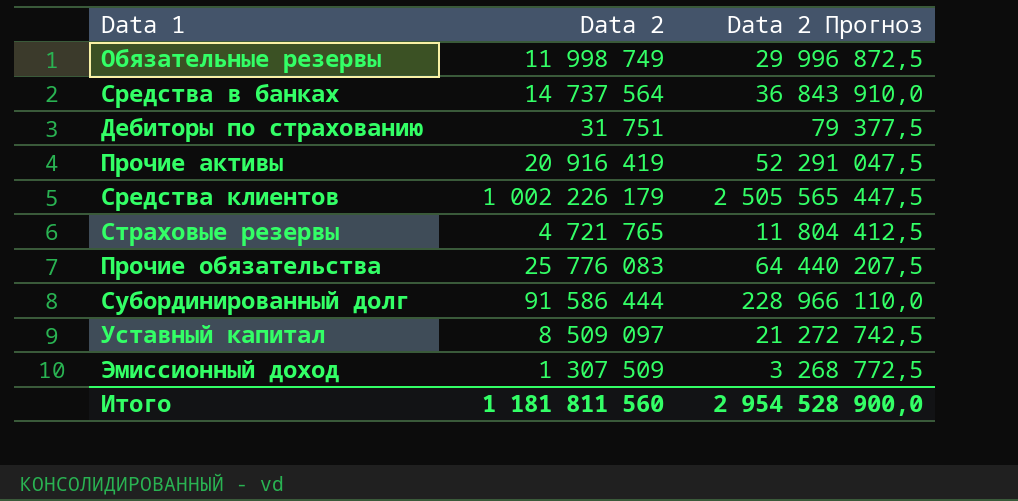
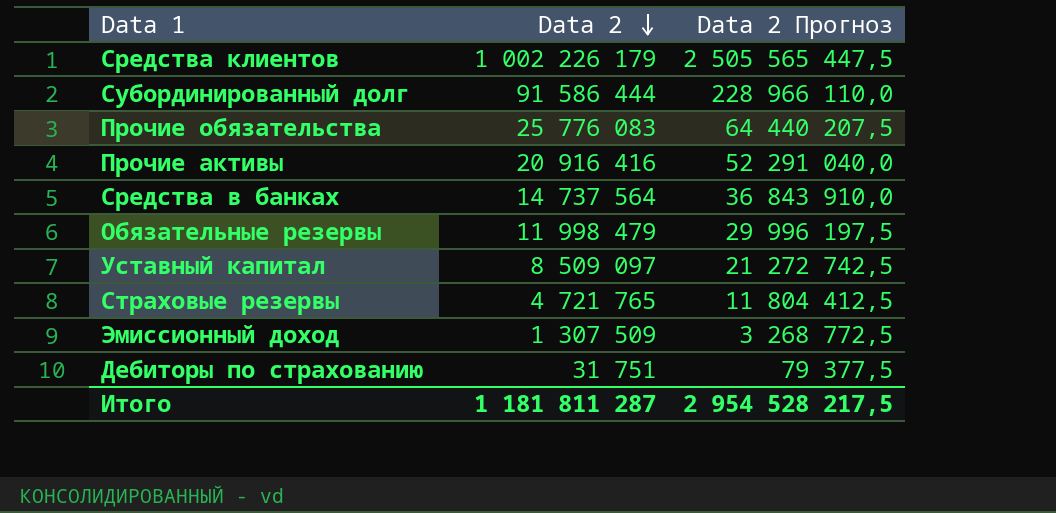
row order: none -> Data 2 descending
Прочие активы | Data 2: 20 916 419 -> 20 916 416
Прочие активы | Data 2 Прогноз: 52 291 047,5 -> 52 291 040,0
Обязательные резервы | Data 2: 11 998 749 -> 11 998 479
Обязательные резервы | Data 2 Прогноз: 29 996 872,5 -> 29 996 197,5
Итого | Data 2: 1 181 811 560 -> 1 181 811 287
Итого | Data 2 Прогноз: 2 954 528 900,0 -> 2 954 528 217,5

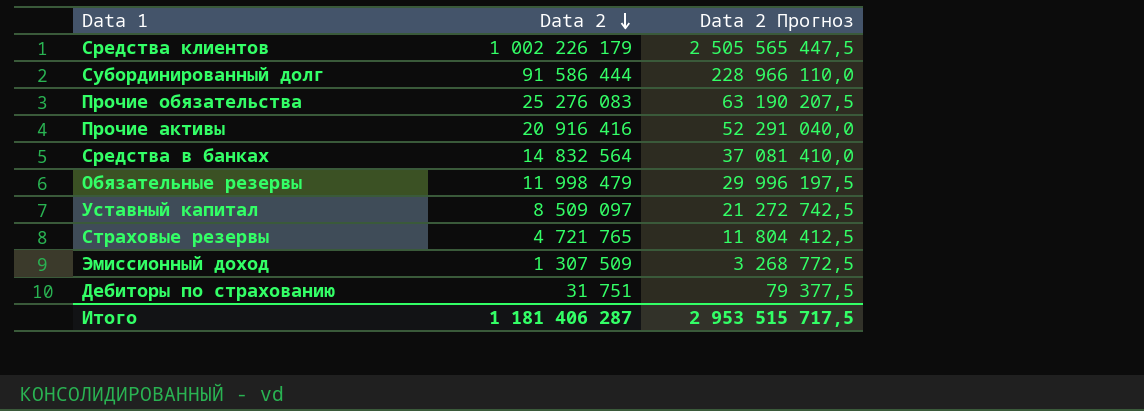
Прочие обязательства | Data 2: 25 776 083 -> 25 276 083
Прочие обязательства | Data 2 Прогноз: 64 440 207,5 -> 63 190 207,5
Средства в банках | Data 2: 14 737 564 -> 14 832 564
Средства в банках | Data 2 Прогноз: 36 843 910,0 -> 37 081 410,0
Итого | Data 2: 1 181 811 287 -> 1 181 406 287
Итого | Data 2 Прогноз: 2 954 528 217,5 -> 2 953 515 717,5

